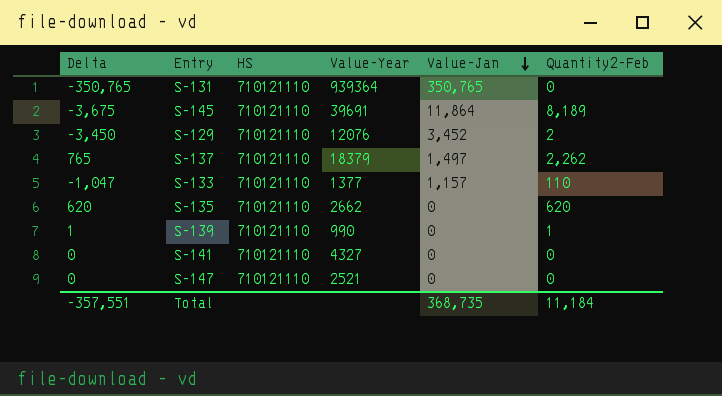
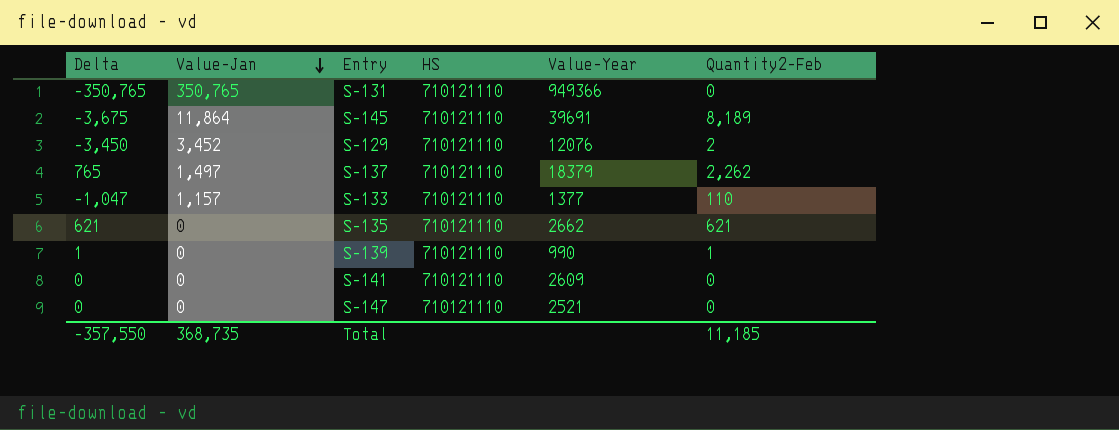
column Value-Jan | position: 5 -> 2
S-131 | Value-Year: 939364 -> 949366
S-135 | Delta: 620 -> 621
S-135 | Quantity2-Feb: 620 -> 621
S-141 | Value-Year: 4327 -> 2609
Total | Delta: -357,551 -> -357,550
Total | Quantity2-Feb: 11,184 -> 11,185

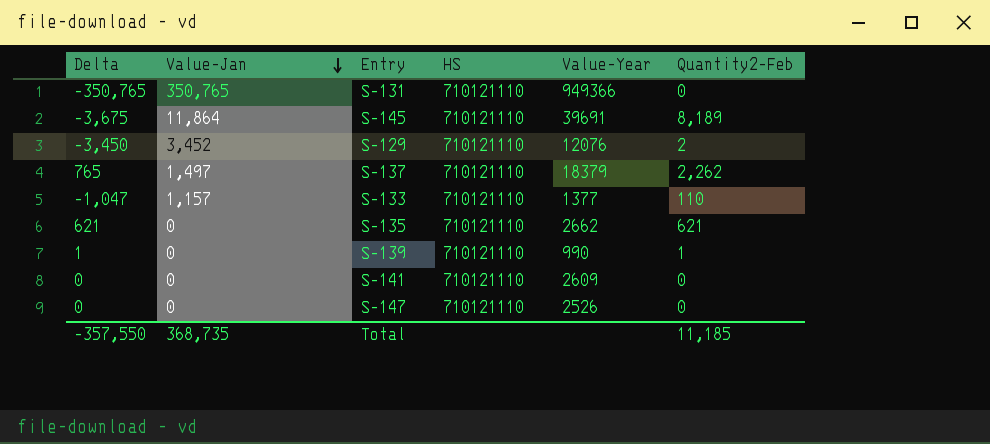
S-147 | Value-Year: 2521 -> 2526

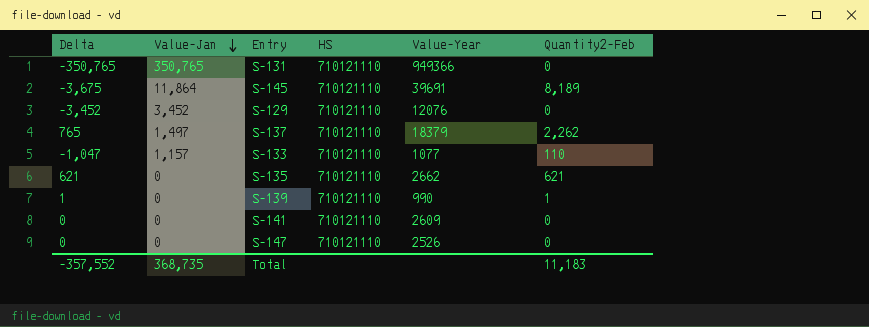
S-129 | Delta: -3,450 -> -3,452
S-129 | Quantity2-Feb: 2 -> 0
S-133 | Value-Year: 1377 -> 1077
Total | Delta: -357,550 -> -357,552
Total | Quantity2-Feb: 11,185 -> 11,183

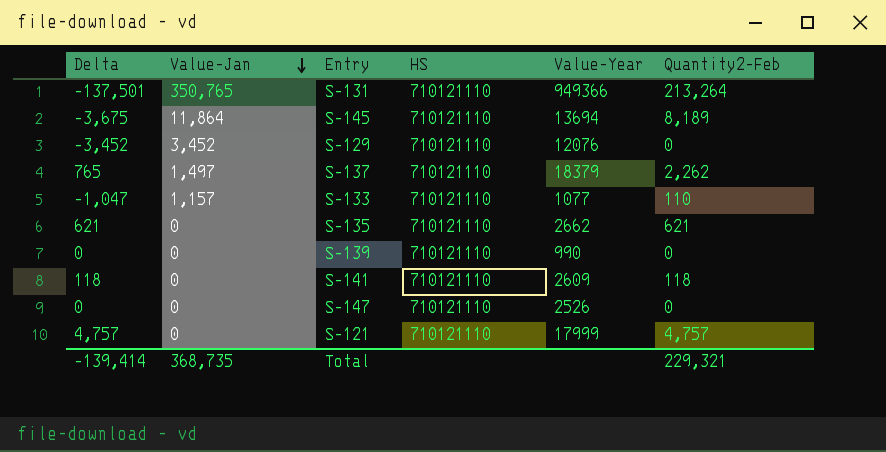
S-131 | Delta: -350,765 -> -137,501
S-131 | Quantity2-Feb: 0 -> 213,264
S-145 | Value-Year: 39691 -> 13694
S-139 | Delta: 1 -> 0
S-139 | Quantity2-Feb: 1 -> 0
S-141 | Delta: 0 -> 118
S-141 | Quantity2-Feb: 0 -> 118
row S-121: none -> 4,757 | 0 | 710121110 | 17999 | 4,757
Total | Delta: -357,552 -> -139,414
Total | Quantity2-Feb: 11,183 -> 229,321

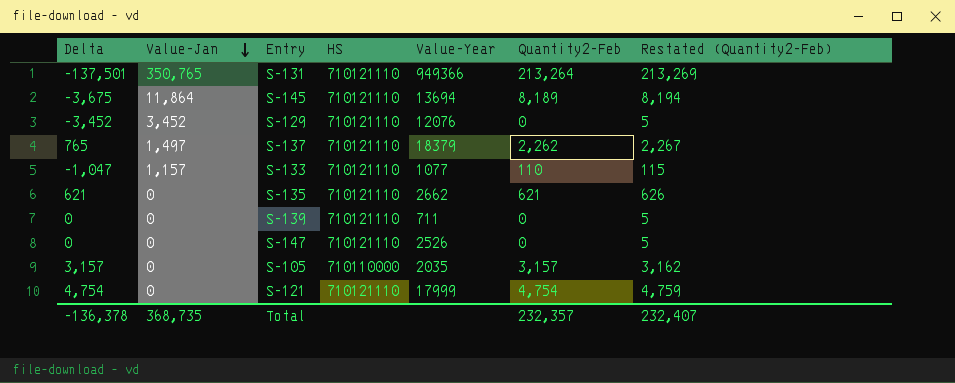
column Restated (Quantity2-Feb) | formula: none -> [Quantity2-Feb] + 5
row S-141: 118 | 0 | 710121110 | 2609 | 118 -> none
S-139 | Value-Year: 990 -> 711
row S-105: none -> 3,157 | 0 | 710110000 | 2035 | 3,157 | 3,162
S-121 | Delta: 4,757 -> 4,754
S-121 | Quantity2-Feb: 4,757 -> 4,754
Total | Delta: -139,414 -> -136,378
Total | Quantity2-Feb: 229,321 -> 232,357

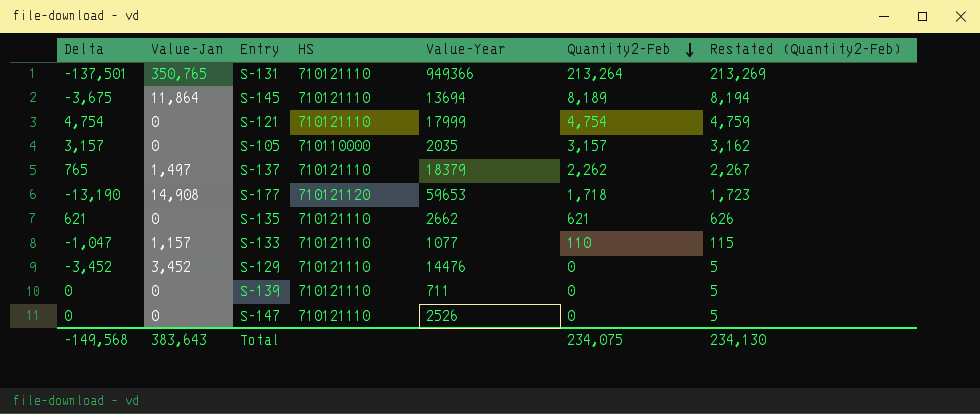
row order: Value-Jan descending -> Quantity2-Feb descending
row S-177: none -> -13,190 | 14,908 | 710121120 | 59653 | 1,718 | 1,723
S-129 | Value-Year: 12076 -> 14476
Total | Delta: -136,378 -> -149,568
Total | Value-Jan: 368,735 -> 383,643
Total | Quantity2-Feb: 232,357 -> 234,075
Total | Restated (Quantity2-Feb): 232,407 -> 234,130

